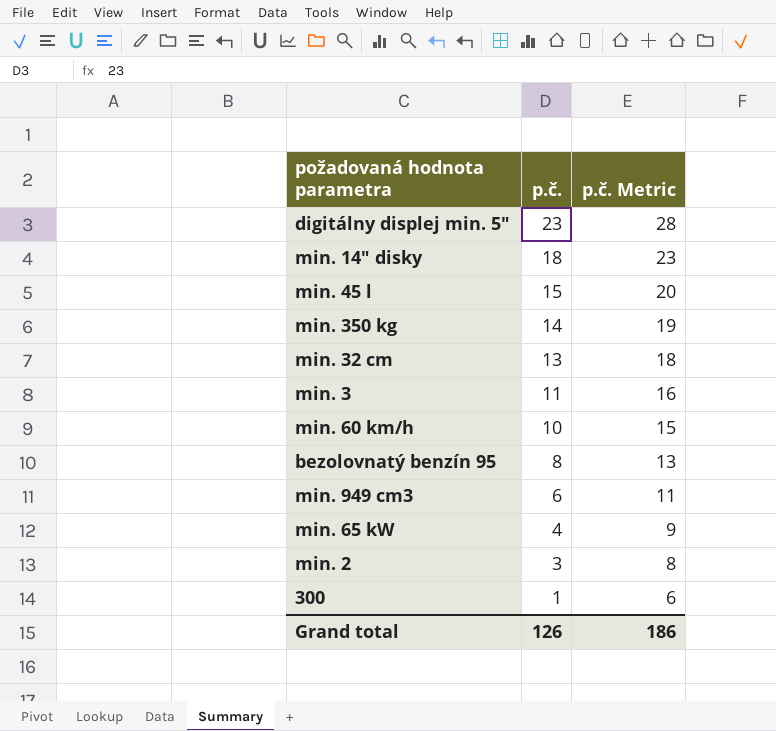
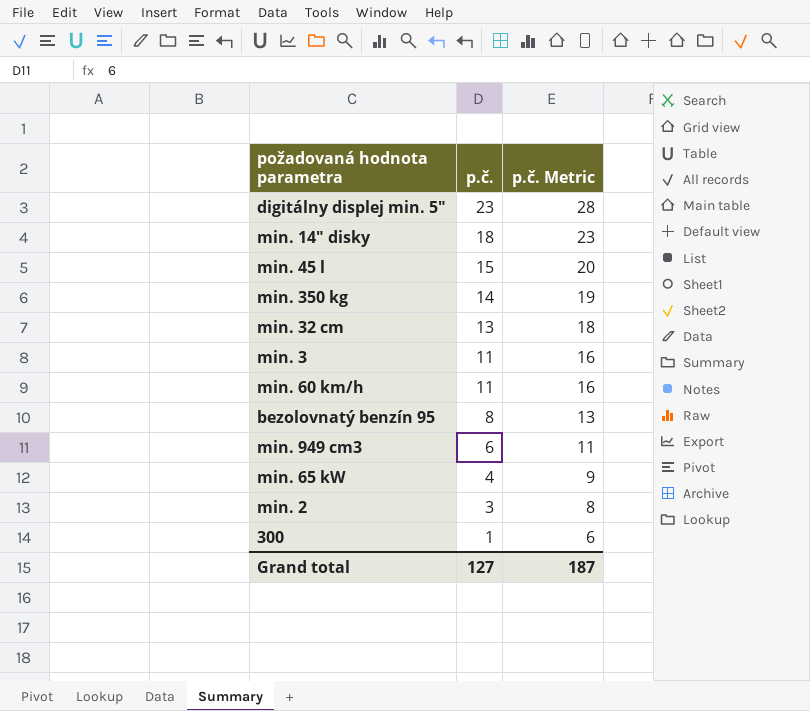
min. 60 km/h | p.č.: 10 -> 11
min. 60 km/h | p.č. Metric: 15 -> 16
Grand total | p.č.: 126 -> 127
Grand total | p.č. Metric: 186 -> 187

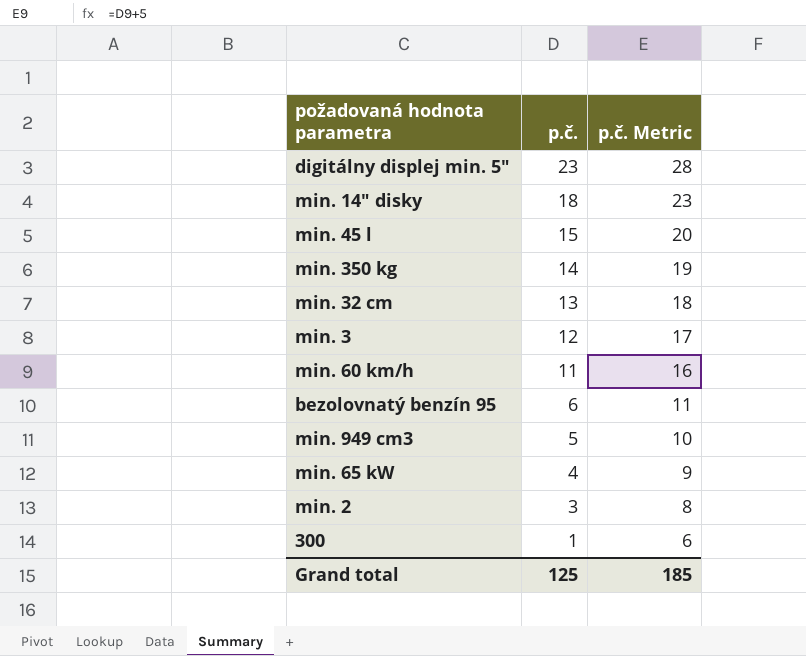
min. 3 | p.č.: 11 -> 12
min. 3 | p.č. Metric: 16 -> 17
bezolovnatý benzín 95 | p.č.: 8 -> 6
bezolovnatý benzín 95 | p.č. Metric: 13 -> 11
min. 949 cm3 | p.č.: 6 -> 5
min. 949 cm3 | p.č. Metric: 11 -> 10
Grand total | p.č.: 127 -> 125
Grand total | p.č. Metric: 187 -> 185

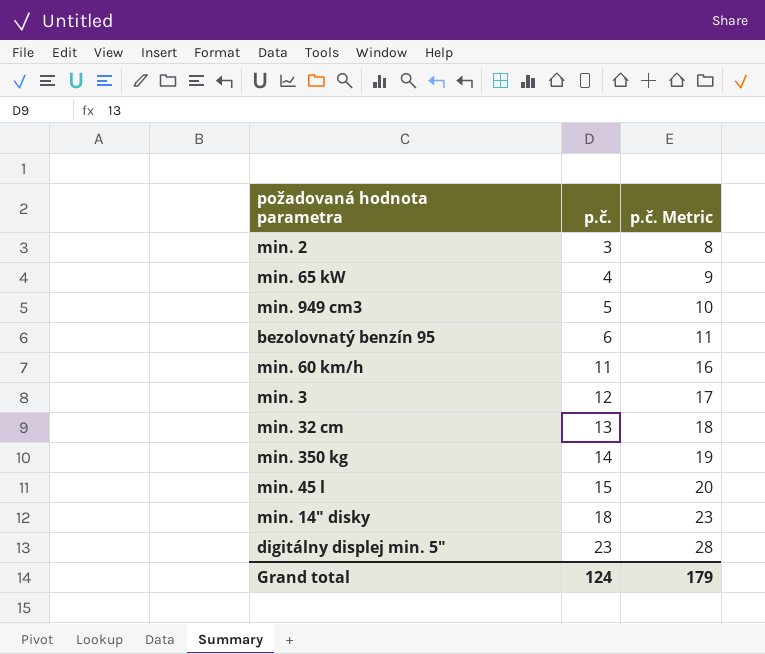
row order: p.č. descending -> p.č. ascending
row 300: 1 | 6 -> none
Grand total | p.č.: 125 -> 124
Grand total | p.č. Metric: 185 -> 179

